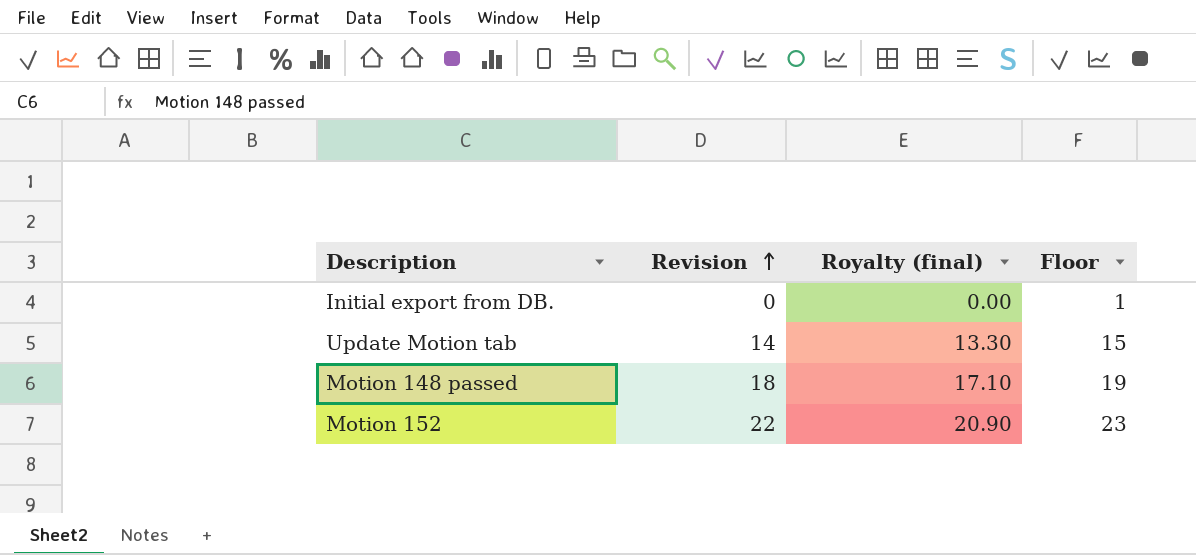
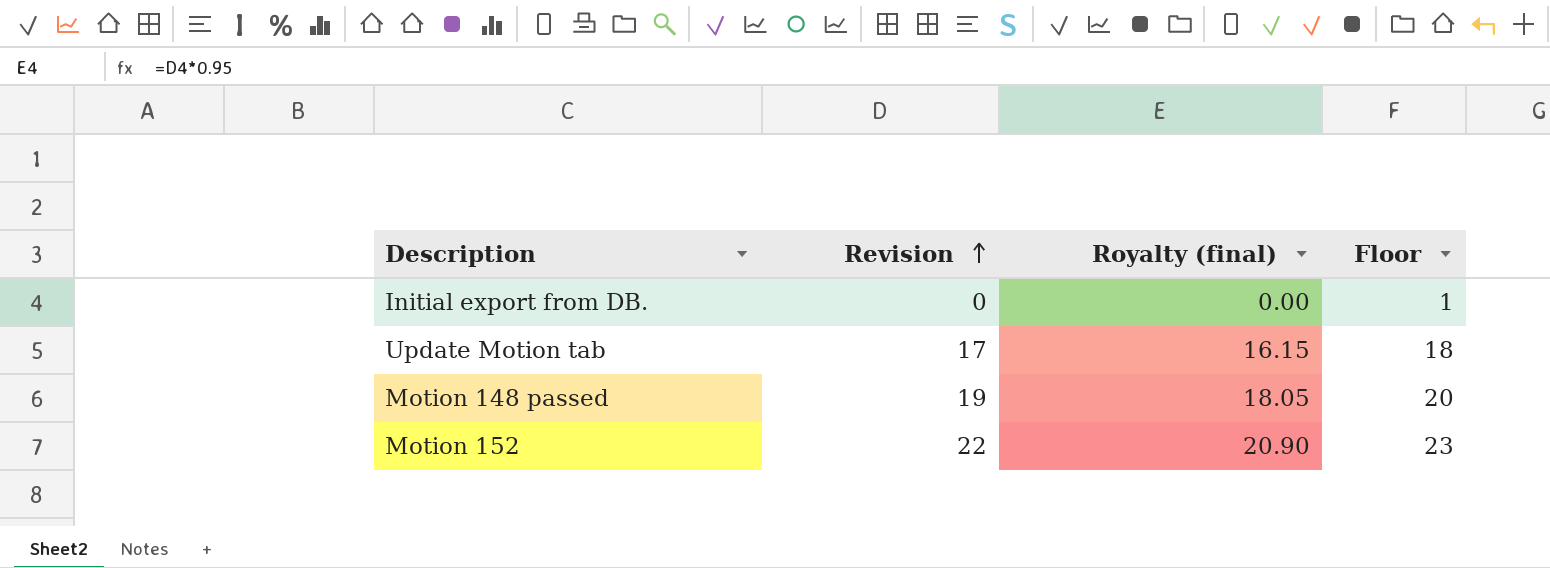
Update Motion tab | Revision: 14 -> 17
Update Motion tab | Royalty (final): 13.30 -> 16.15
Update Motion tab | Floor: 15 -> 18
Motion 148 passed | Revision: 18 -> 19
Motion 148 passed | Royalty (final): 17.10 -> 18.05
Motion 148 passed | Floor: 19 -> 20

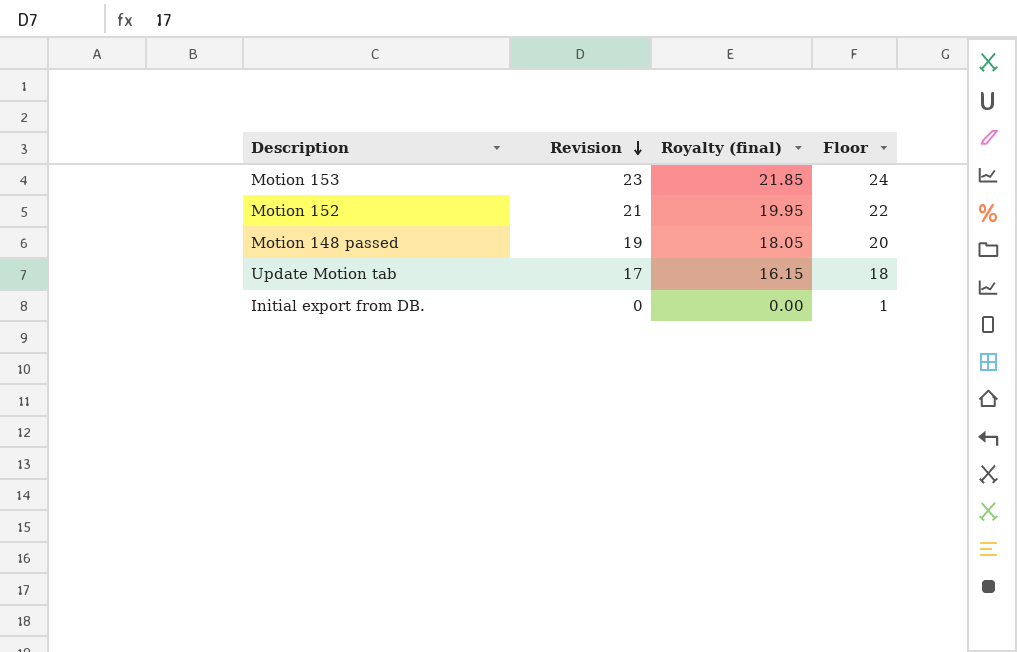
row order: Revision ascending -> Revision descending
row Motion 153: none -> 23 | 21.85 | 24
Motion 152 | Revision: 22 -> 21
Motion 152 | Royalty (final): 20.90 -> 19.95
Motion 152 | Floor: 23 -> 22

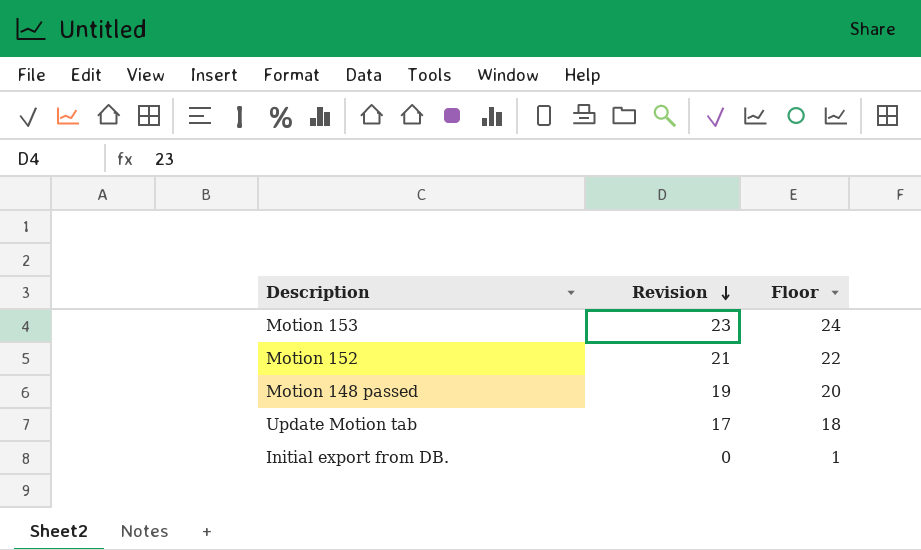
column Royalty (final) | formula: [Revision] * 0.95 -> none

